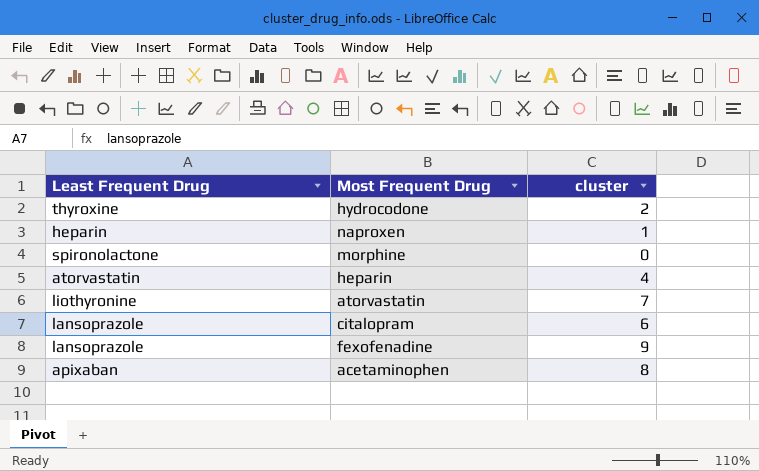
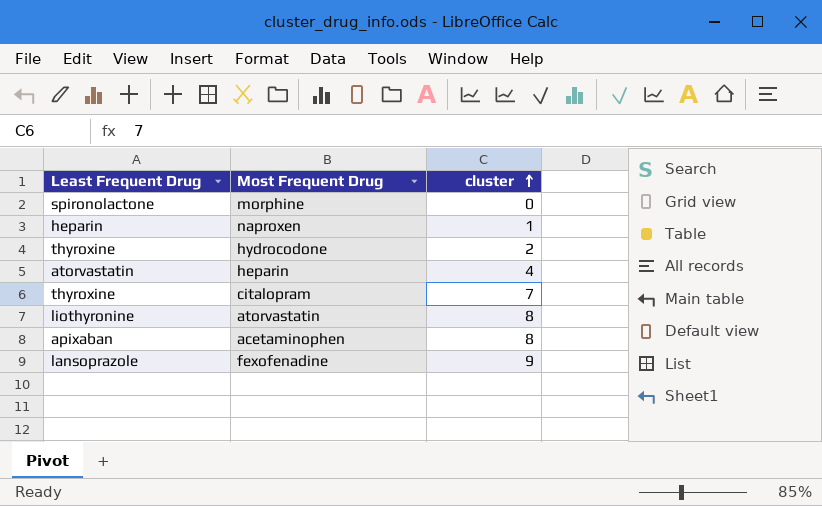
row order: none -> cluster ascending
citalopram | Least Frequent Drug: lansoprazole -> thyroxine
citalopram | cluster: 6 -> 7
atorvastatin | cluster: 7 -> 8

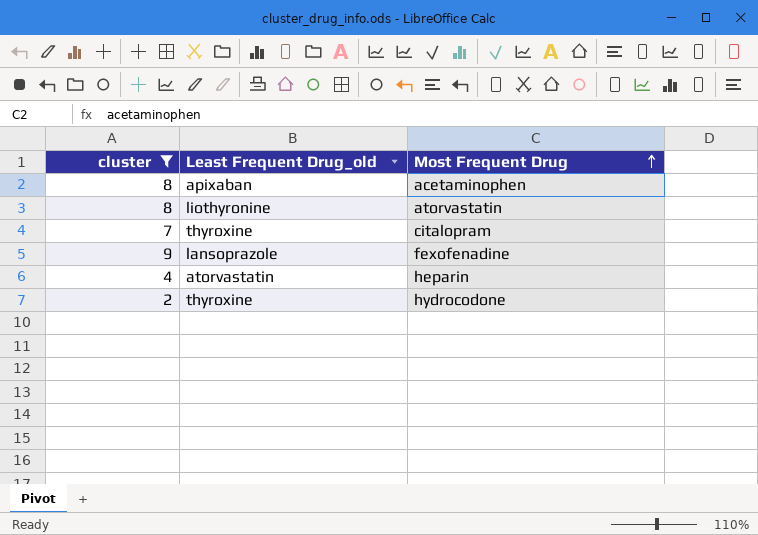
filter: none -> cluster >= 2
row order: cluster ascending -> Most Frequent Drug ascending
column cluster | position: 3 -> 1
column name: Least Frequent Drug -> Least Frequent Drug_old

